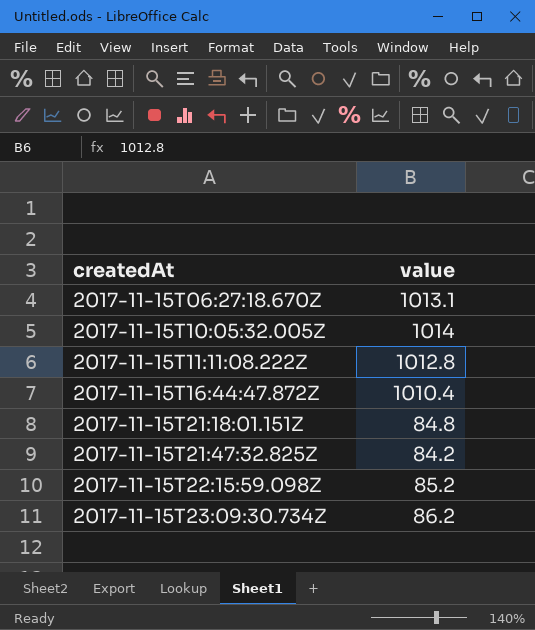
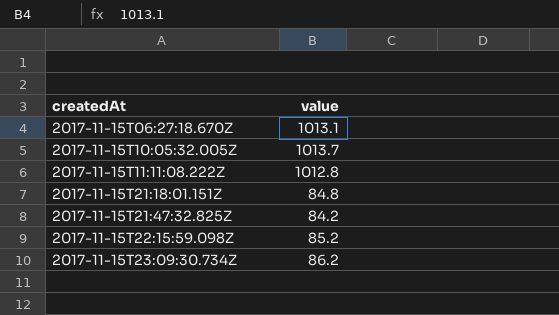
row 2017-11-15T16:44:47.872Z: 1010.4 -> none
2017-11-15T10:05:32.005Z | value: 1014 -> 1013.7

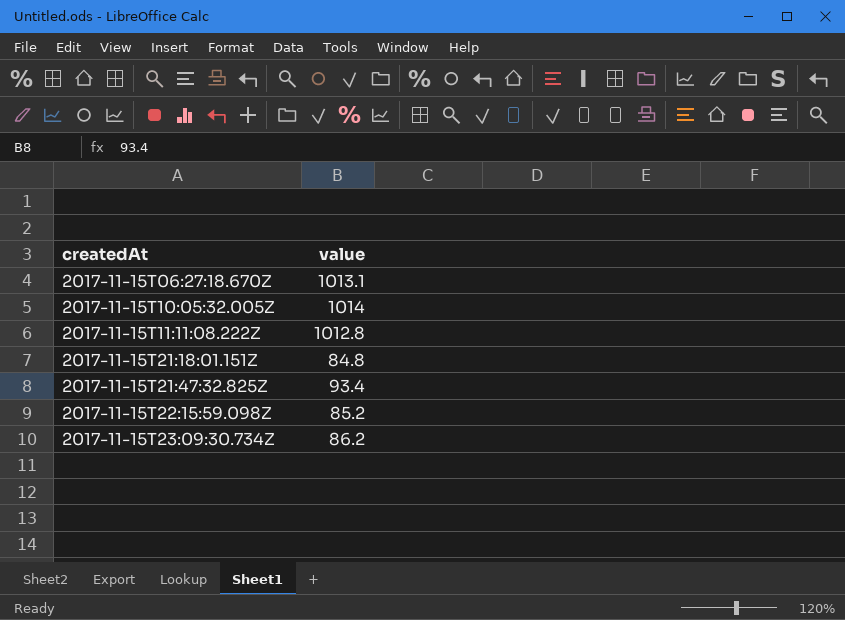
2017-11-15T10:05:32.005Z | value: 1013.7 -> 1014
2017-11-15T21:47:32.825Z | value: 84.2 -> 93.4

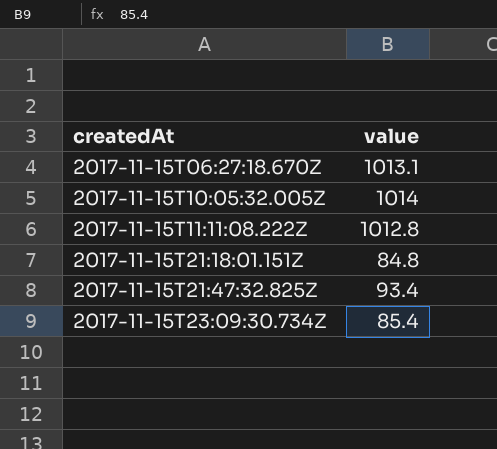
row 2017-11-15T22:15:59.098Z: 85.2 -> none
2017-11-15T23:09:30.734Z | value: 86.2 -> 85.4

